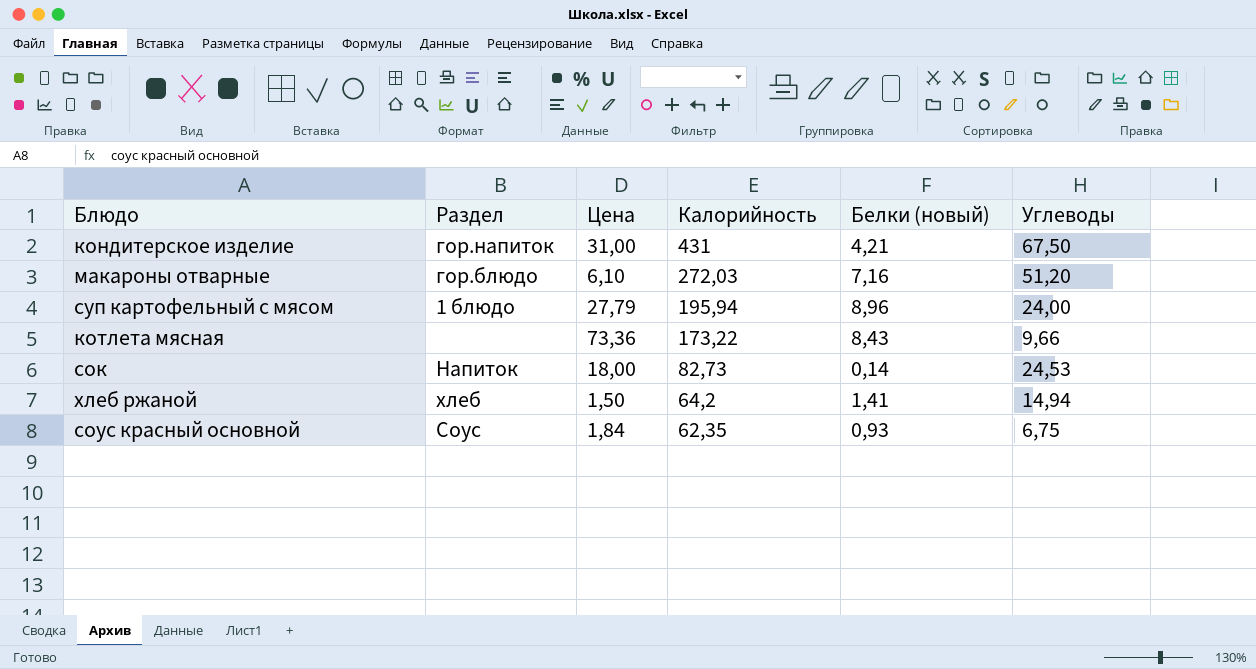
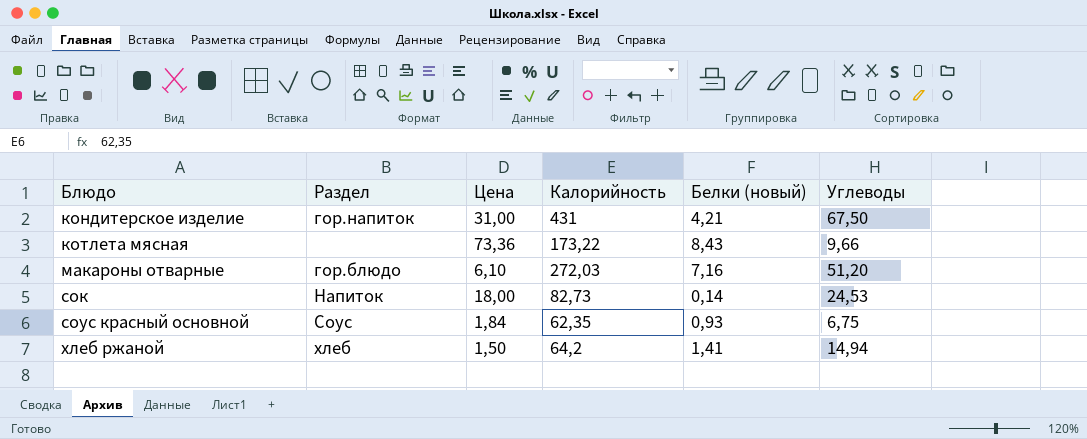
row order: Калорийность descending -> Блюдо ascending
row суп картофельный с мясом: 1 блюдо | 27,79 | 195,94 | 8,96 | 24,00 -> none

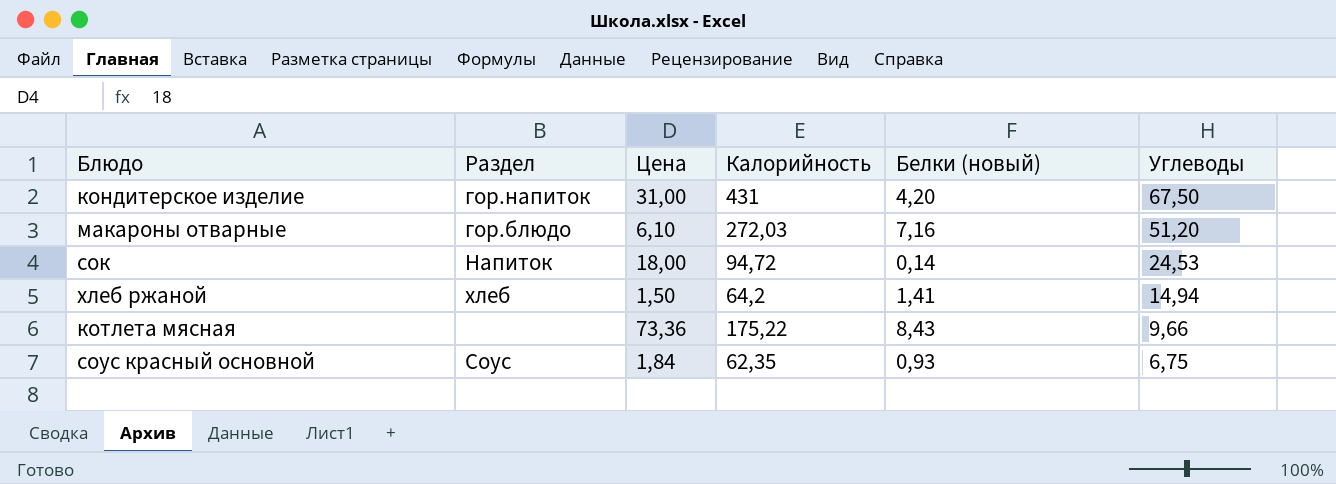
row order: Блюдо ascending -> Углеводы descending
кондитерское изделие | Белки (новый): 4,21 -> 4,20
сок | Калорийность: 82,73 -> 94,72
котлета мясная | Калорийность: 173,22 -> 175,22

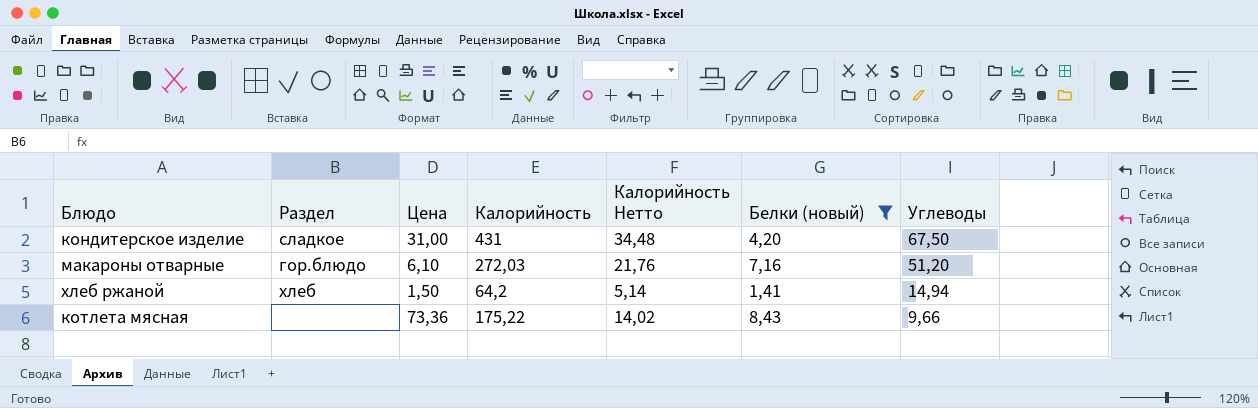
filter: none -> Белки (новый) >= 1,41
column Калорийность Нетто | formula: none -> [Калорийность] * 0,08
кондитерское изделие | Раздел: гор.напиток -> сладкое

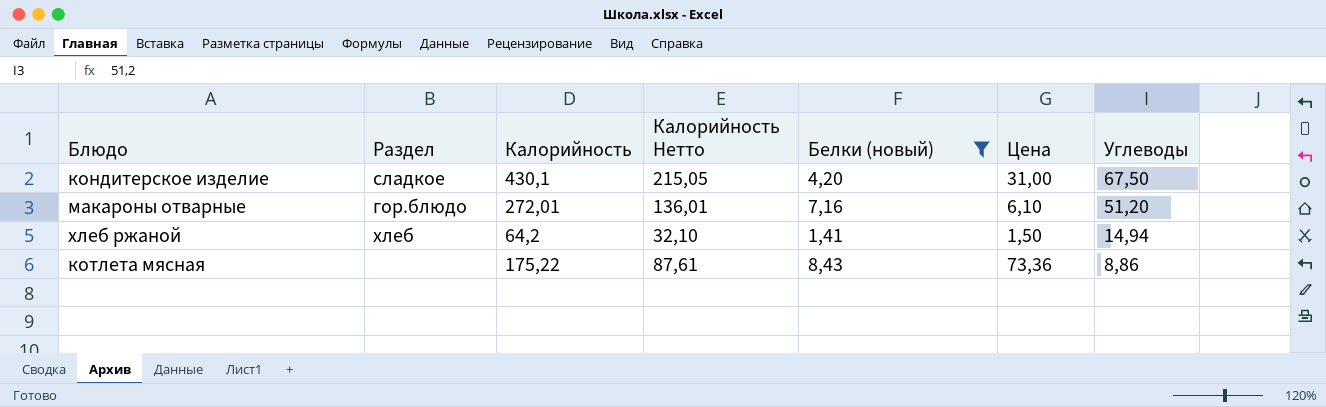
column Калорийность Нетто | formula: [Калорийность] * 0,08 -> [Калорийность] * 0,5
column Цена | position: 3 -> 6
кондитерское изделие | Калорийность: 431 -> 430,1
макароны отварные | Калорийность: 272,03 -> 272,01
котлета мясная | Углеводы: 9,66 -> 8,86

